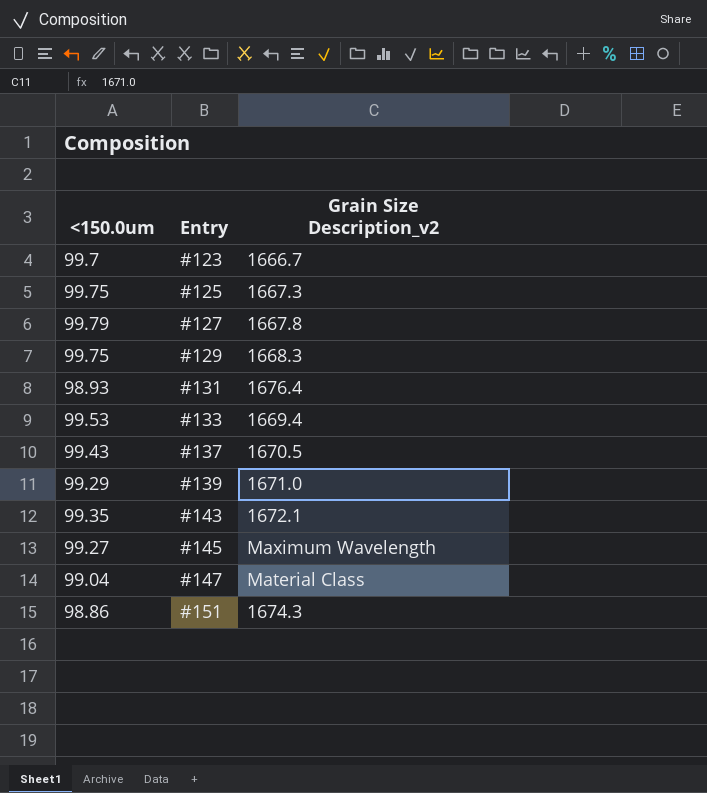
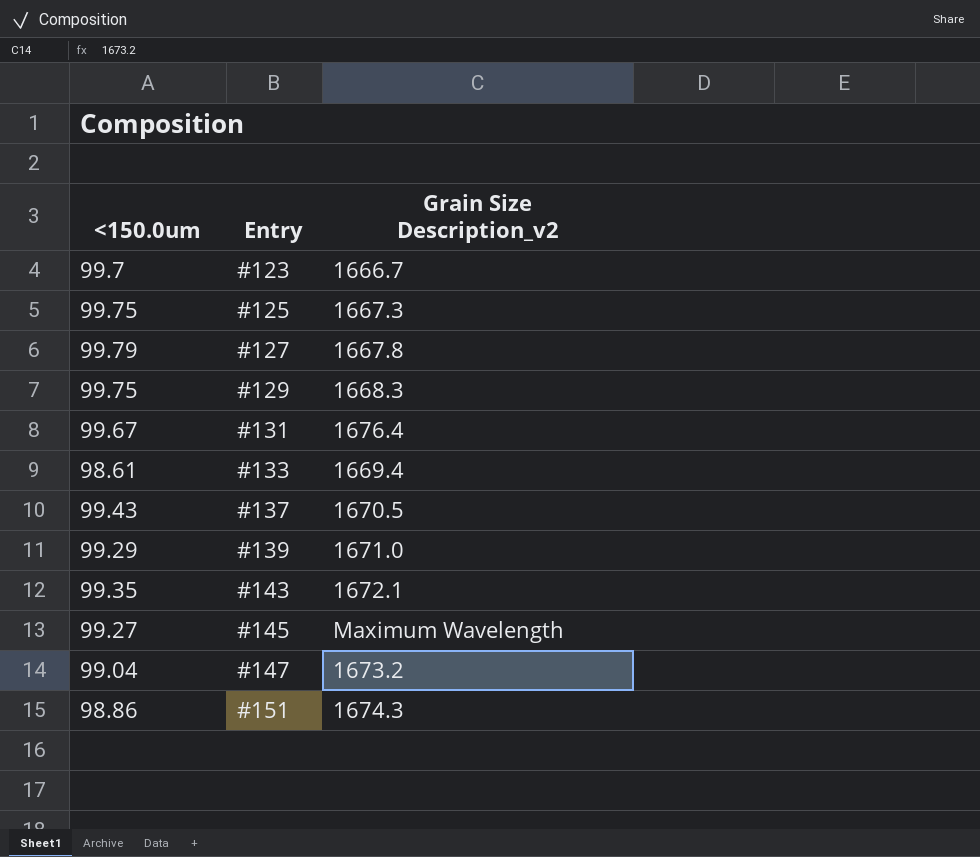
#131 | <150.0um: 98.93 -> 99.67
#133 | <150.0um: 99.53 -> 98.61
#147 | Grain Size Description_v2: Material Class -> 1673.2

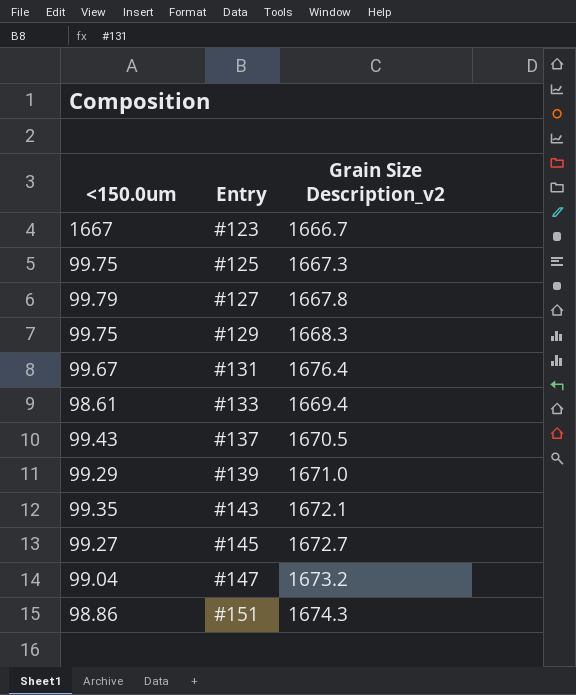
#123 | <150.0um: 99.7 -> 1667
#145 | Grain Size Description_v2: Maximum Wavelength -> 1672.7

